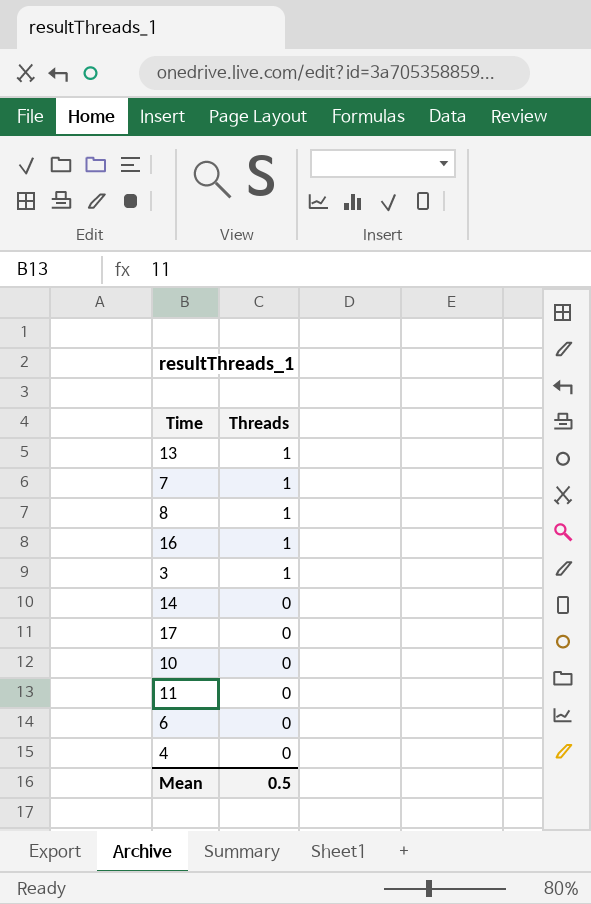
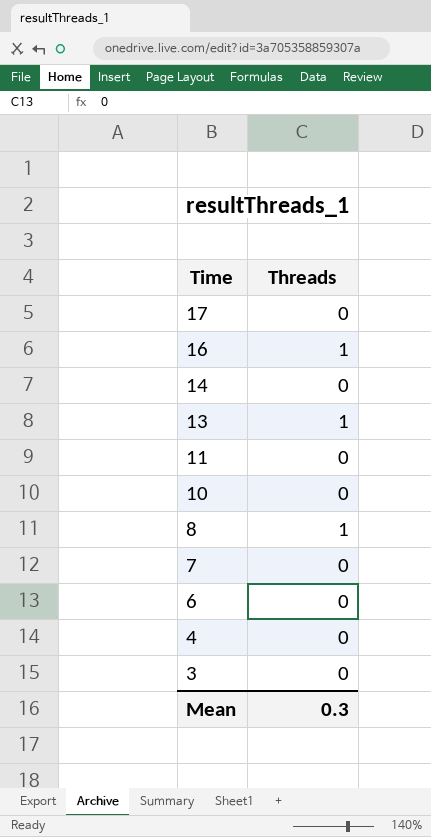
row order: Threads descending -> Time descending
7 | Threads: 1 -> 0
3 | Threads: 1 -> 0
Mean | Threads: 0.5 -> 0.3

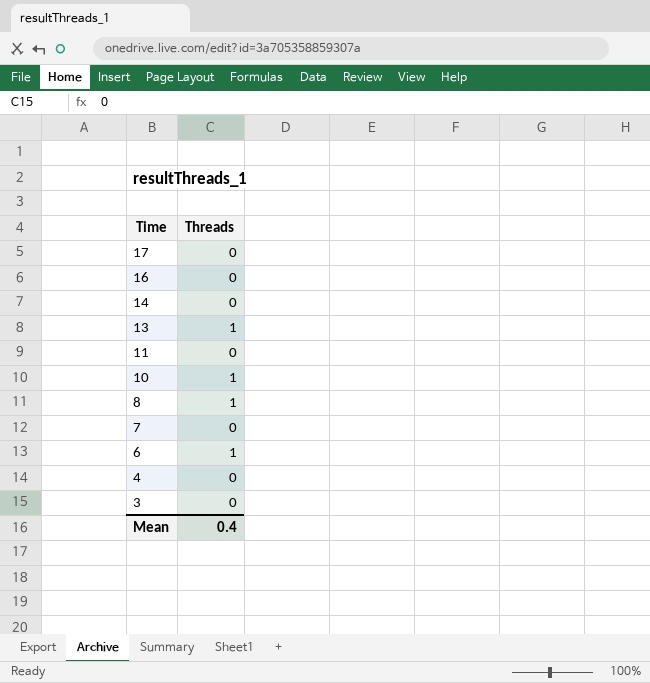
16 | Threads: 1 -> 0
10 | Threads: 0 -> 1
6 | Threads: 0 -> 1
Mean | Threads: 0.3 -> 0.4

